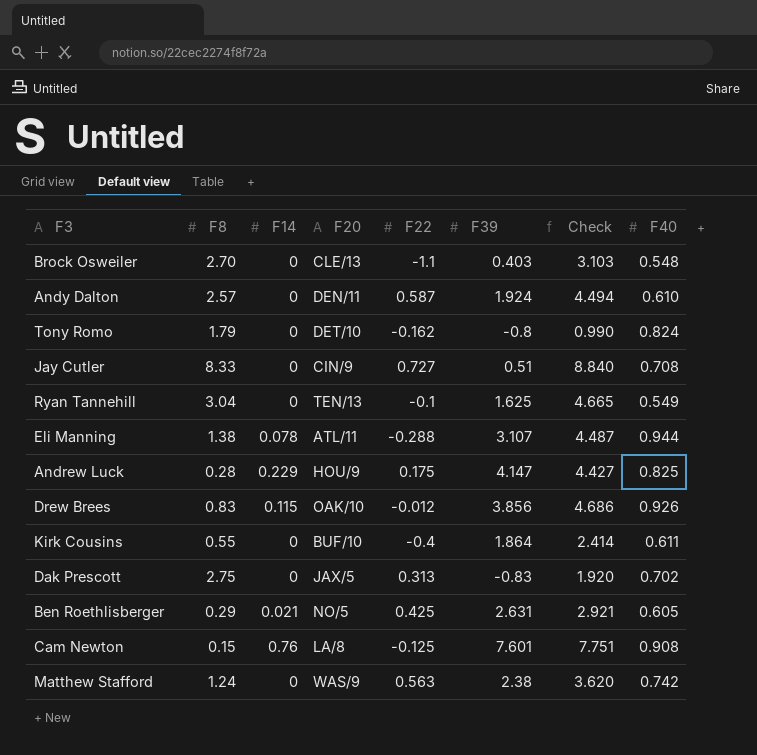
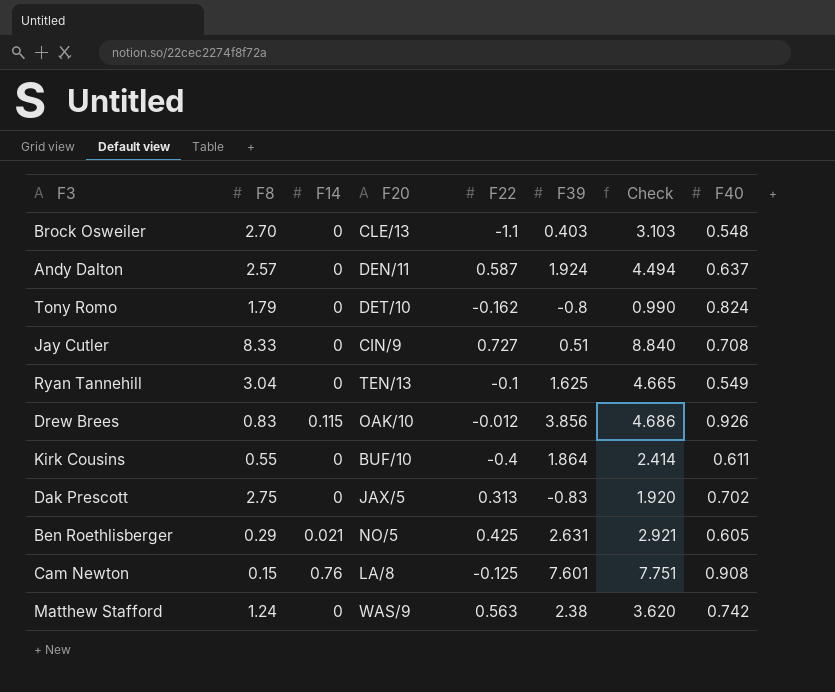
row Eli Manning: 1.38 | 0.078 | ATL/11 | -0.288 | 3.107 | 4.487 | 0.944 -> none
row Andrew Luck: 0.28 | 0.229 | HOU/9 | 0.175 | 4.147 | 4.427 | 0.825 -> none
Andy Dalton | F40: 0.610 -> 0.637

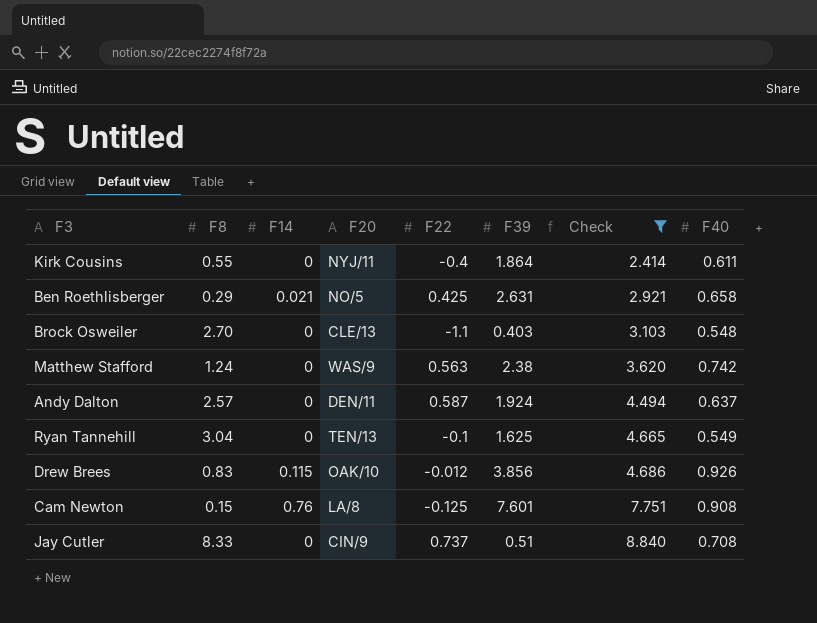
filter: none -> Check >= 2.414
row order: none -> Check ascending
Kirk Cousins | F20: BUF/10 -> NYJ/11
Ben Roethlisberger | F40: 0.605 -> 0.658
Jay Cutler | F22: 0.727 -> 0.737

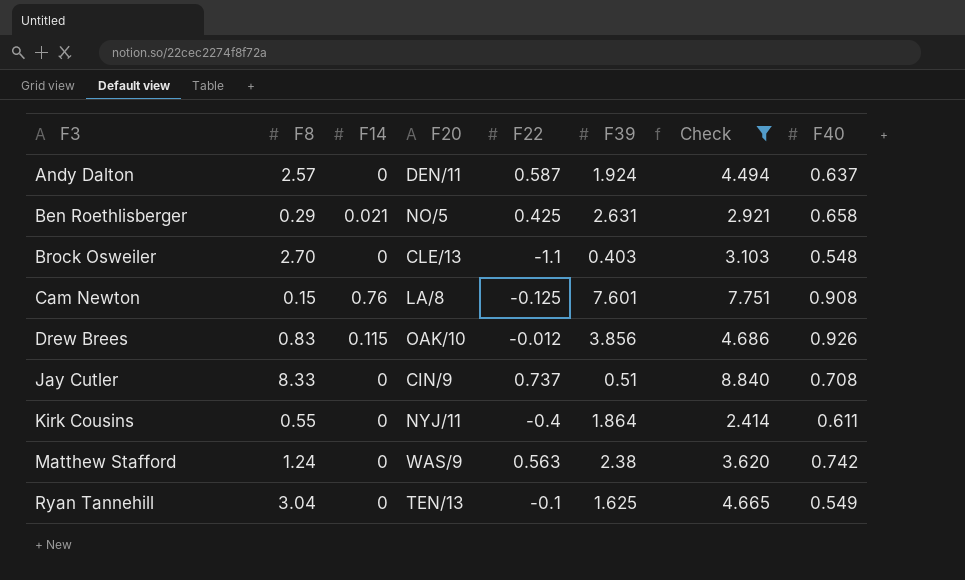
row order: Check ascending -> F3 ascending

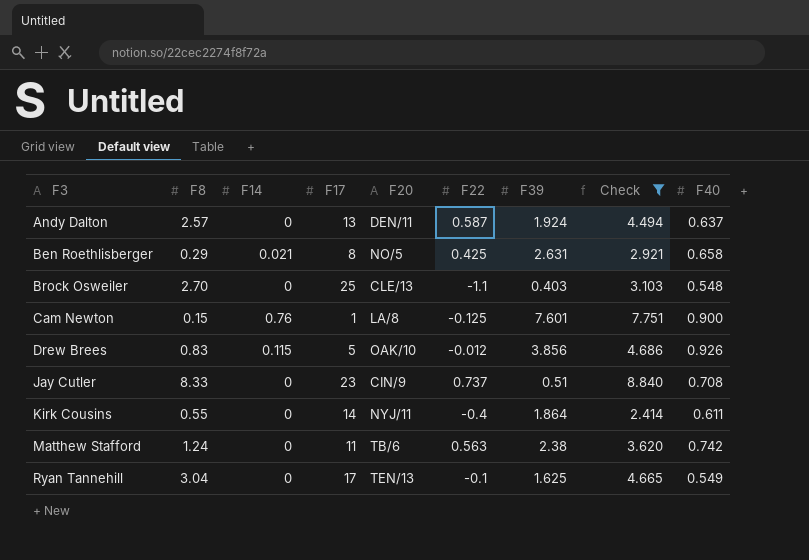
column F17 | position: none -> 4
Cam Newton | F40: 0.908 -> 0.900
Matthew Stafford | F20: WAS/9 -> TB/6

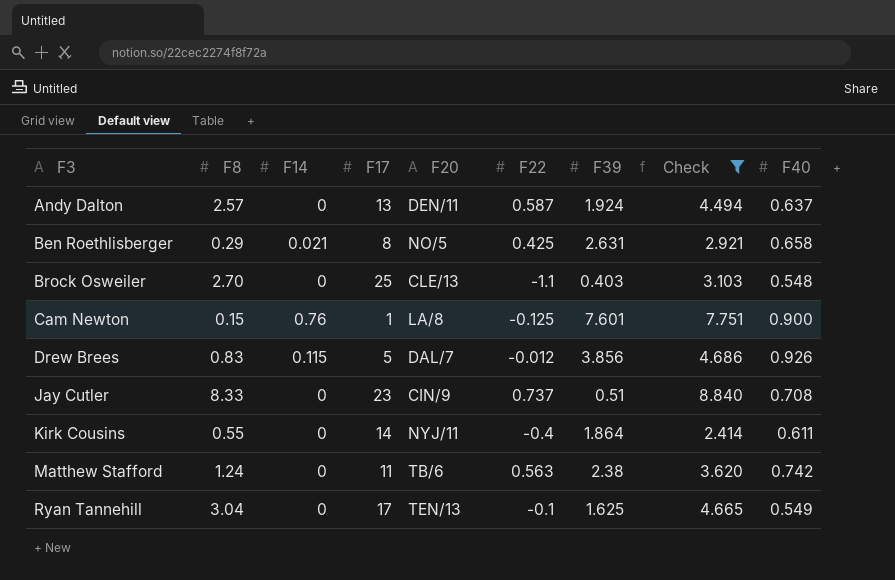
Drew Brees | F20: OAK/10 -> DAL/7

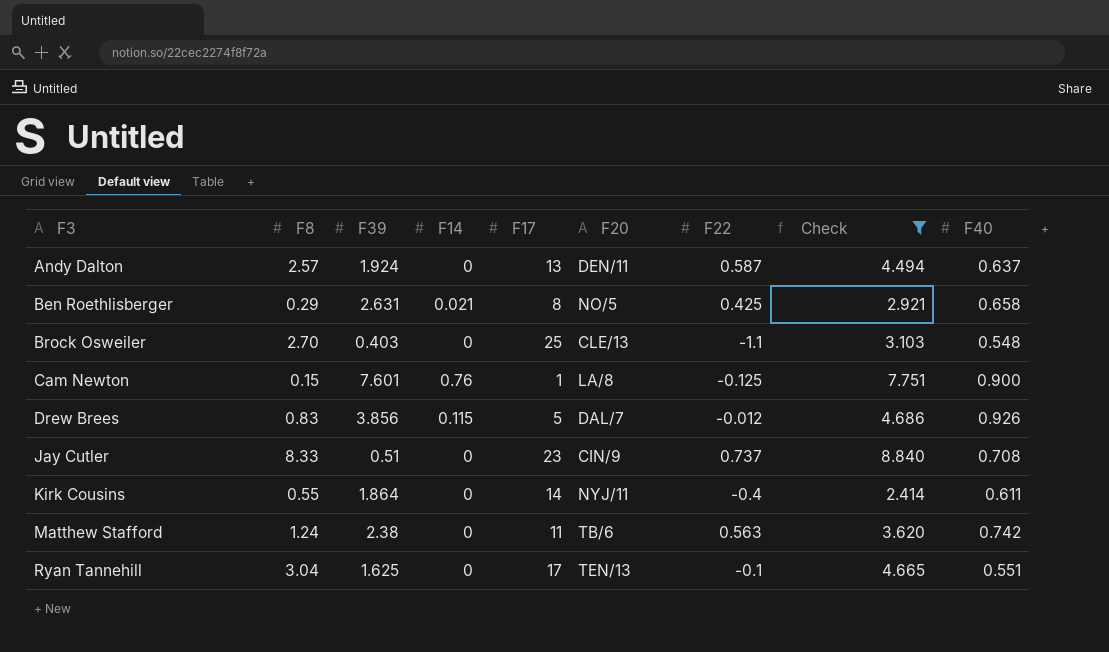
column F39 | position: 7 -> 3
Ryan Tannehill | F40: 0.549 -> 0.551

